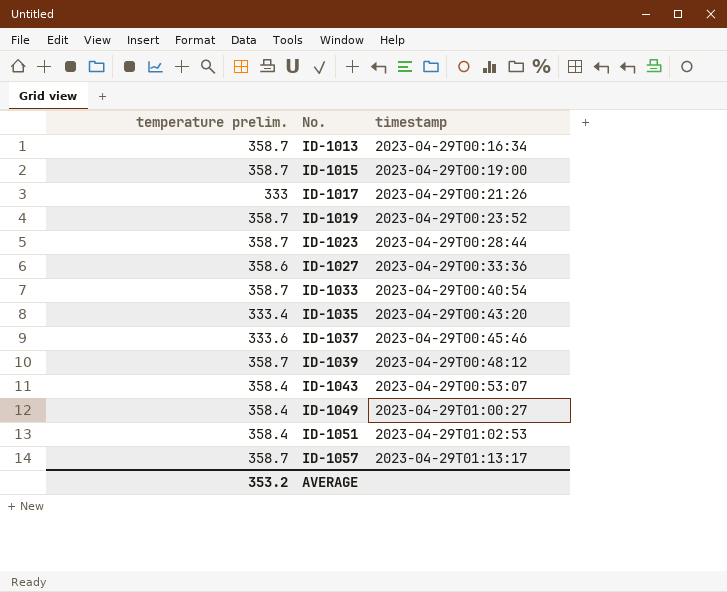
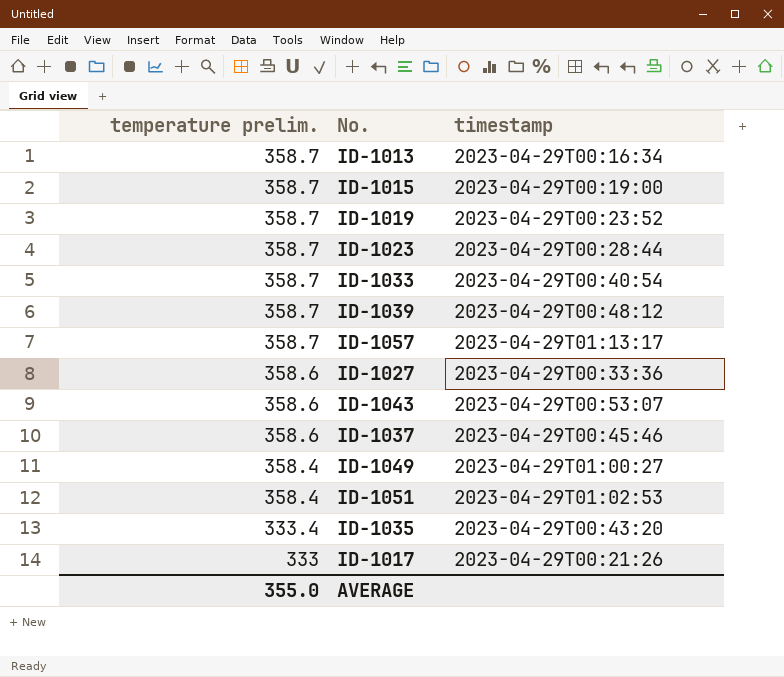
row order: No. ascending -> temperature prelim. descending
ID-1043 | temperature prelim.: 358.4 -> 358.6
ID-1037 | temperature prelim.: 333.6 -> 358.6
AVERAGE | temperature prelim.: 353.2 -> 355.0

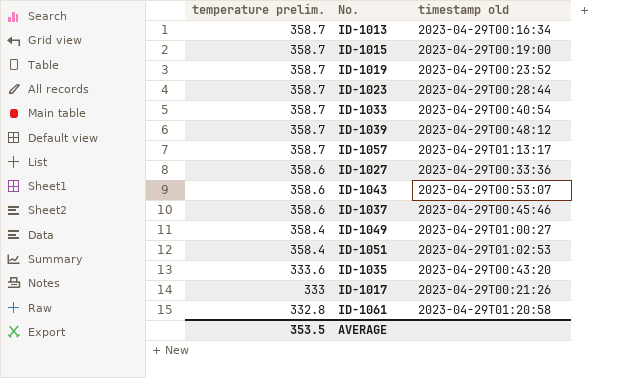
column name: timestamp -> timestamp old
ID-1035 | temperature prelim.: 333.4 -> 333.6
row ID-1061: none -> 332.8 | 2023-04-29T01:20:58
AVERAGE | temperature prelim.: 355.0 -> 353.5

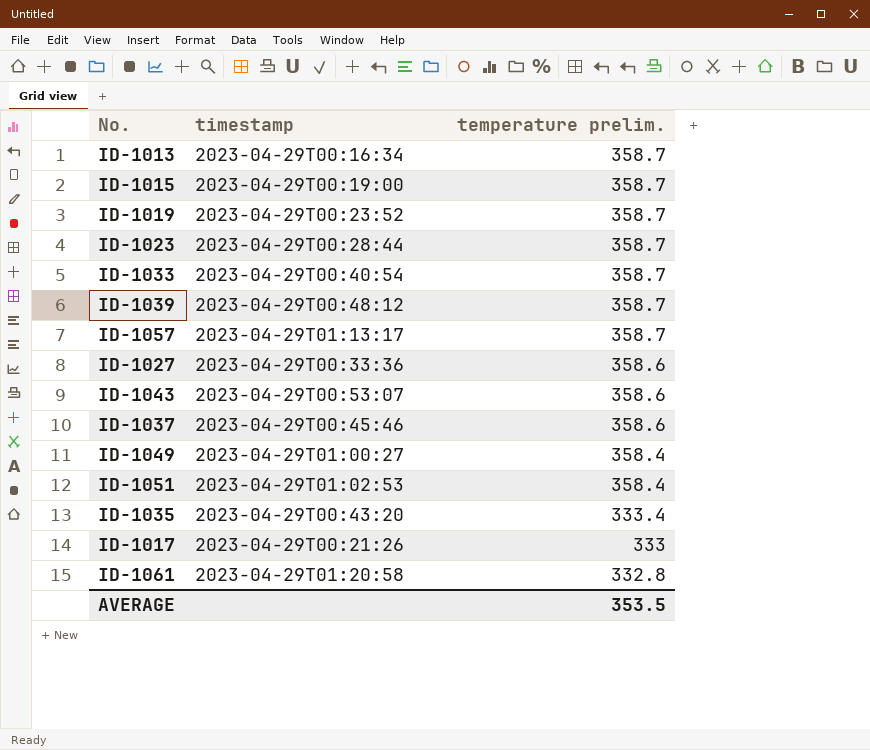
column name: timestamp old -> timestamp
column temperature prelim. | position: 1 -> 3
ID-1035 | temperature prelim.: 333.6 -> 333.4

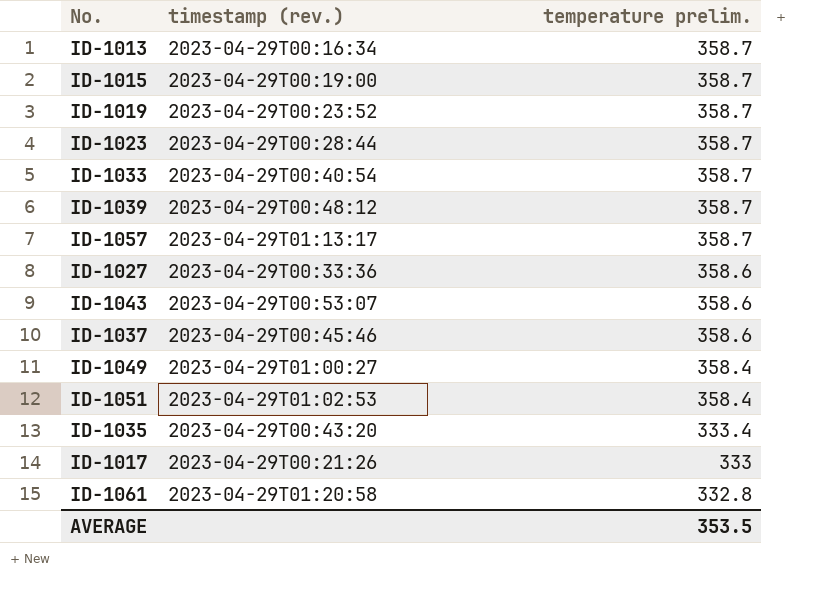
column name: timestamp -> timestamp (rev.)

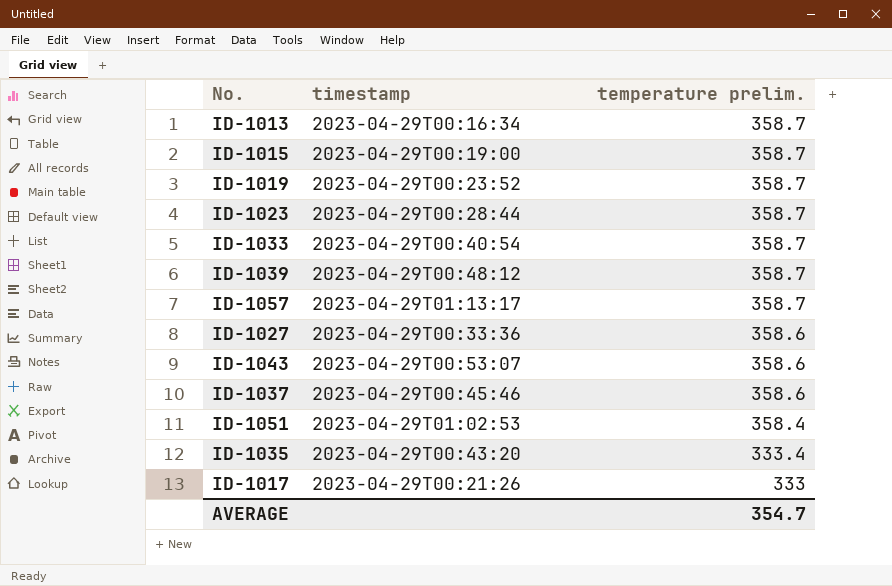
column name: timestamp (rev.) -> timestamp
row ID-1049: 2023-04-29T01:00:27 | 358.4 -> none
row ID-1061: 2023-04-29T01:20:58 | 332.8 -> none
AVERAGE | temperature prelim.: 353.5 -> 354.7

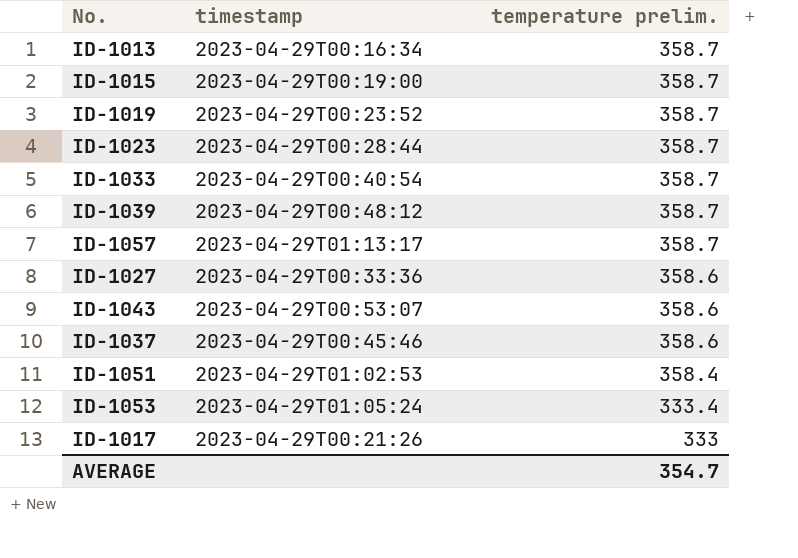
row ID-1035: 2023-04-29T00:43:20 | 333.4 -> none
row ID-1053: none -> 2023-04-29T01:05:24 | 333.4

